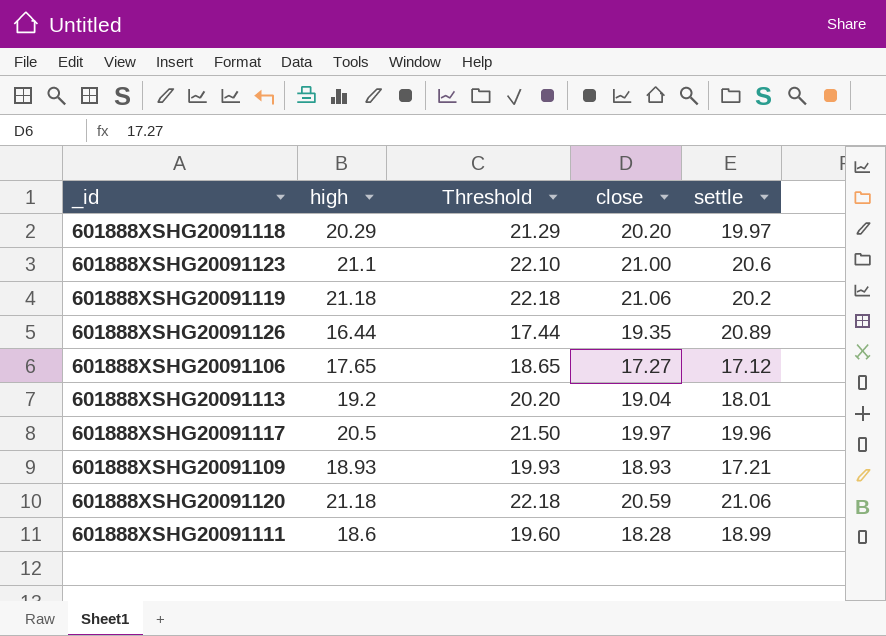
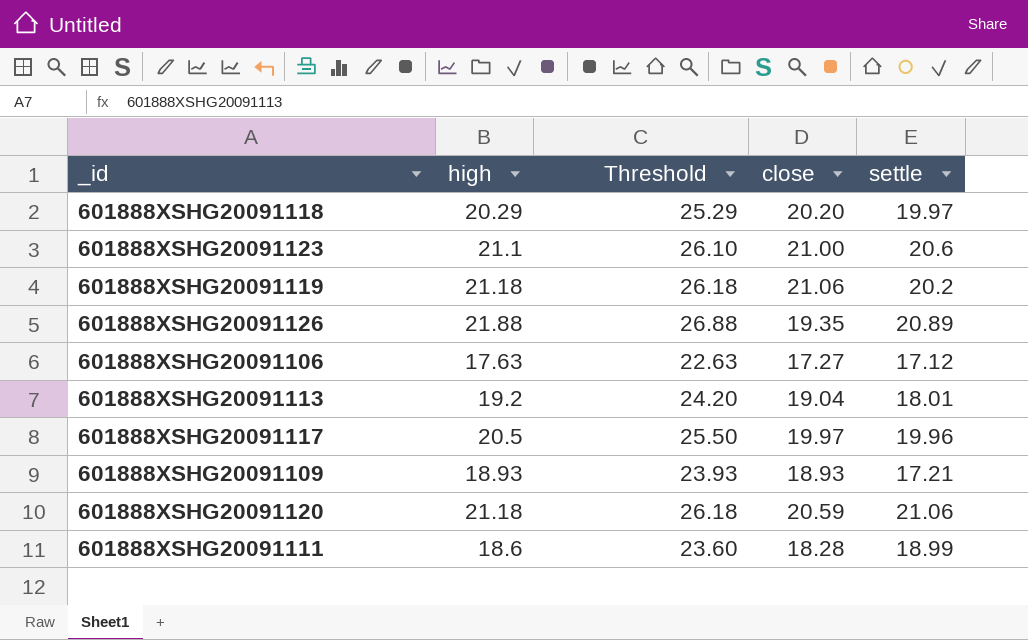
column Threshold | formula: [high] + 1 -> [high] + 5
601888XSHG20091126 | high: 16.44 -> 21.88
601888XSHG20091106 | high: 17.65 -> 17.63

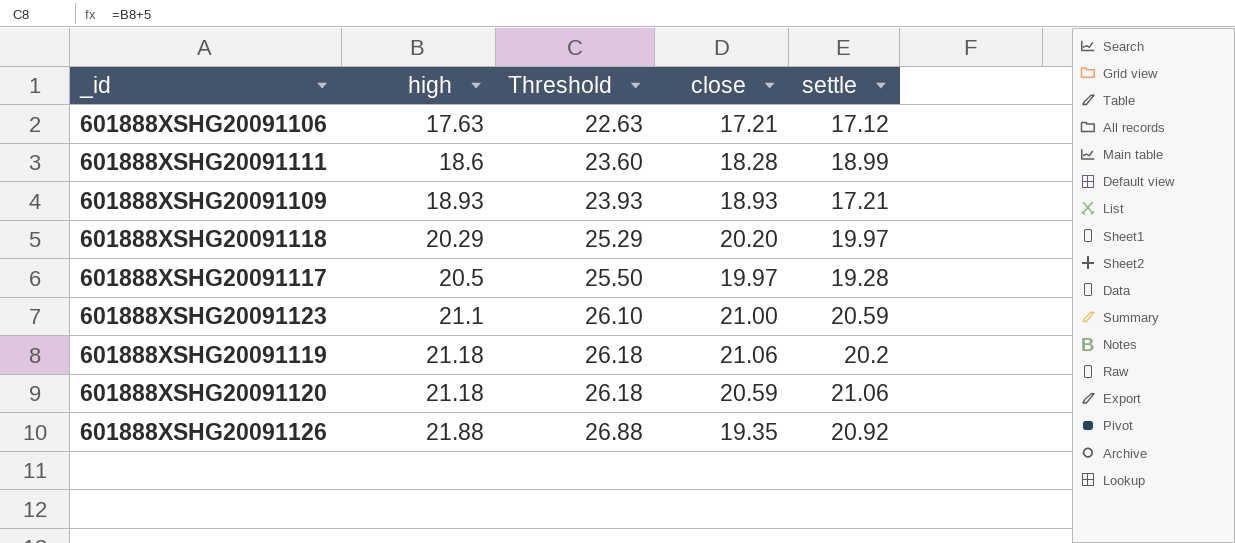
row order: none -> high ascending
row 601888XSHG20091113: 19.2 | 24.20 | 19.04 | 18.01 -> none
601888XSHG20091106 | close: 17.27 -> 17.21
601888XSHG20091117 | settle: 19.96 -> 19.28
601888XSHG20091123 | settle: 20.6 -> 20.59
601888XSHG20091126 | settle: 20.89 -> 20.92

